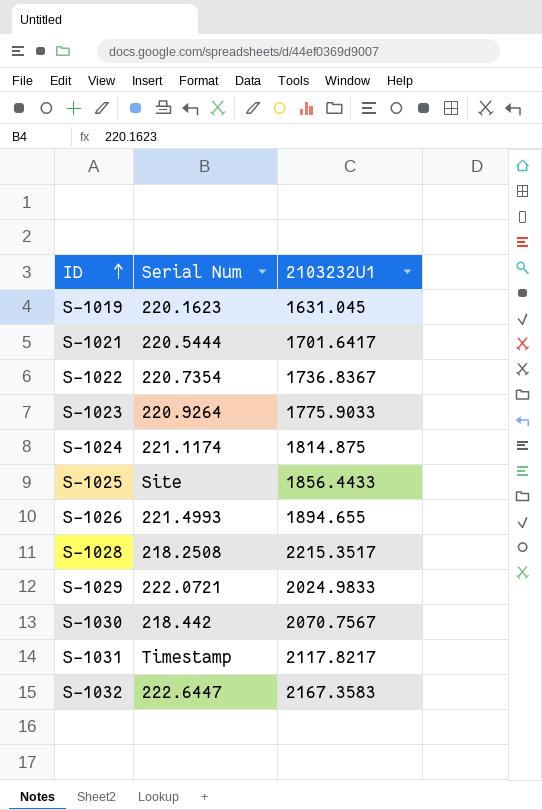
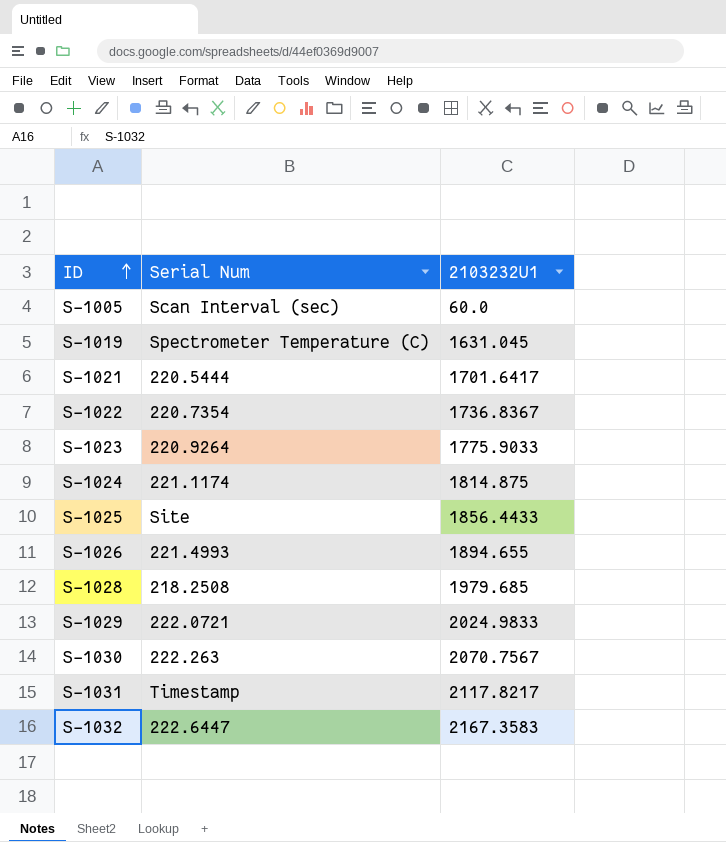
row S-1005: none -> Scan Interval (sec) | 60.0
S-1019 | Serial Num: 220.1623 -> Spectrometer Temperature (C)
S-1028 | 2103232U1: 2215.3517 -> 1979.685
S-1030 | Serial Num: 218.442 -> 222.263

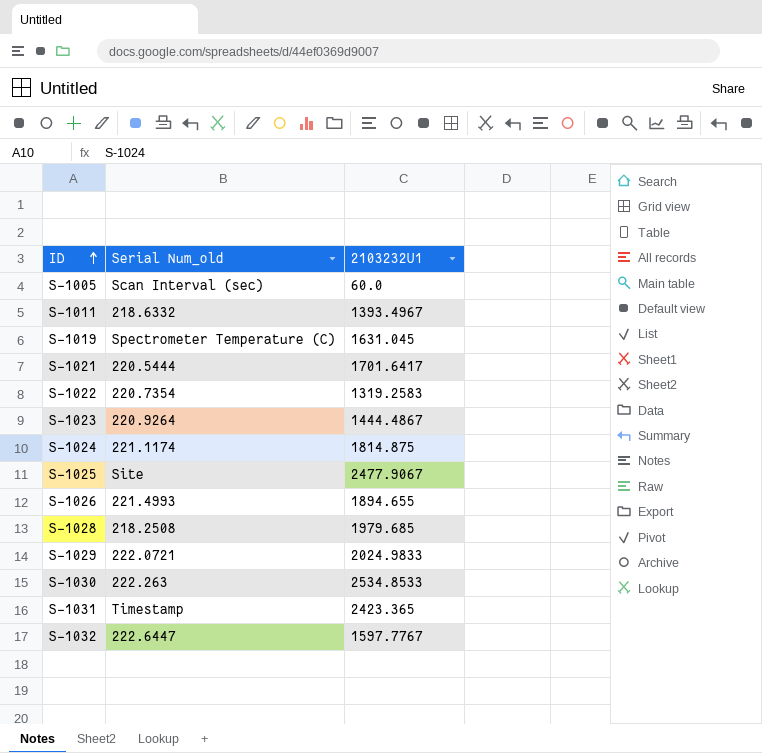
column name: Serial Num -> Serial Num_old
row S-1011: none -> 218.6332 | 1393.4967
S-1022 | 2103232U1: 1736.8367 -> 1319.2583
S-1023 | 2103232U1: 1775.9033 -> 1444.4867
S-1025 | 2103232U1: 1856.4433 -> 2477.9067
S-1030 | 2103232U1: 2070.7567 -> 2534.8533
S-1031 | 2103232U1: 2117.8217 -> 2423.365
S-1032 | 2103232U1: 2167.3583 -> 1597.7767

